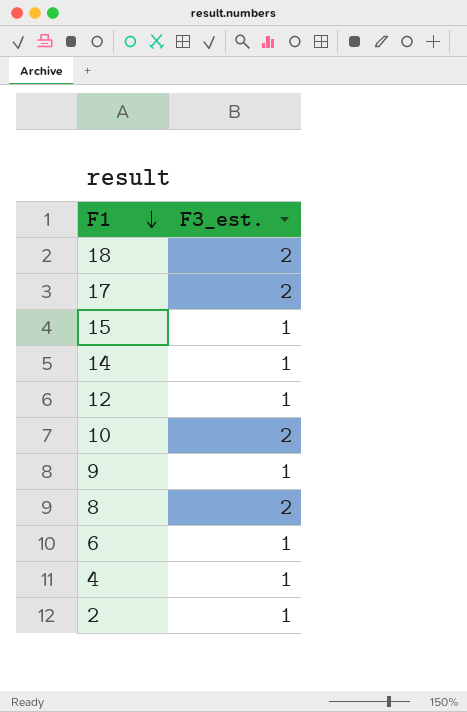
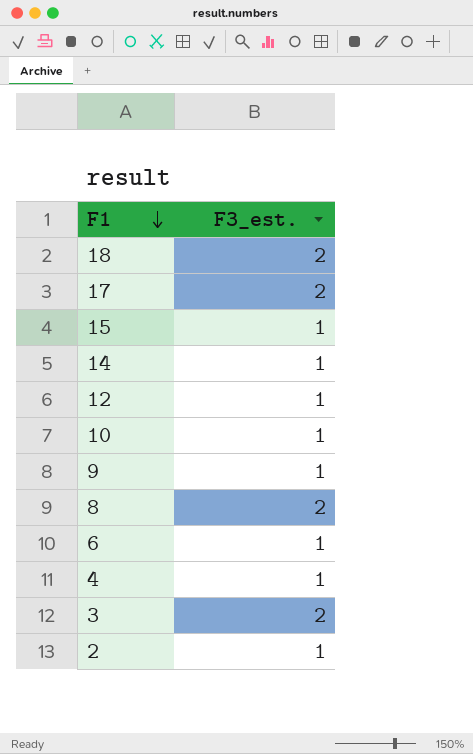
10 | F3_est.: 2 -> 1
row 3: none -> 2

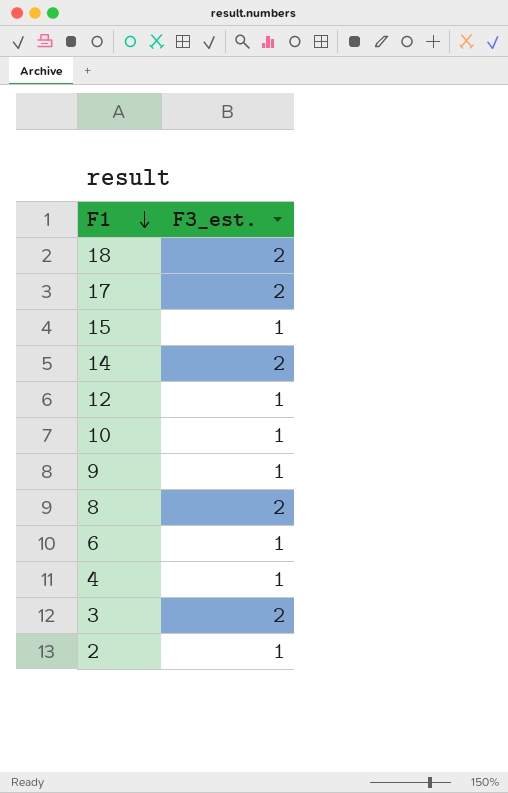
14 | F3_est.: 1 -> 2

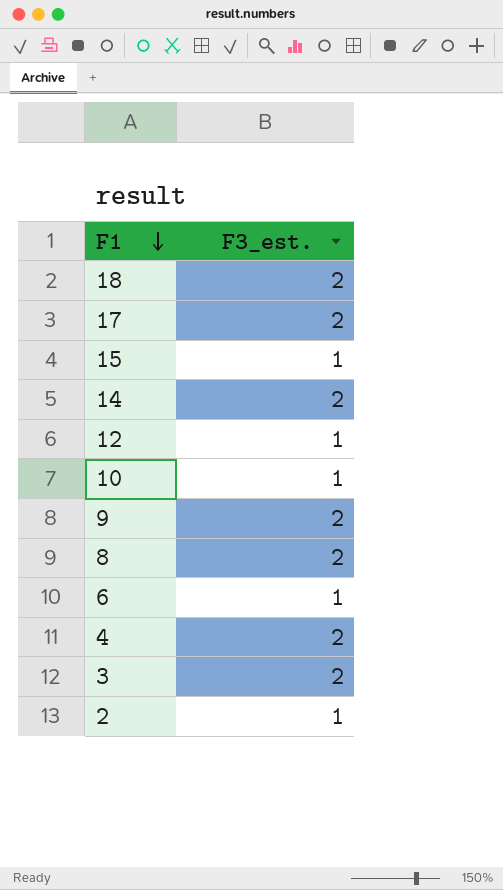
9 | F3_est.: 1 -> 2
4 | F3_est.: 1 -> 2

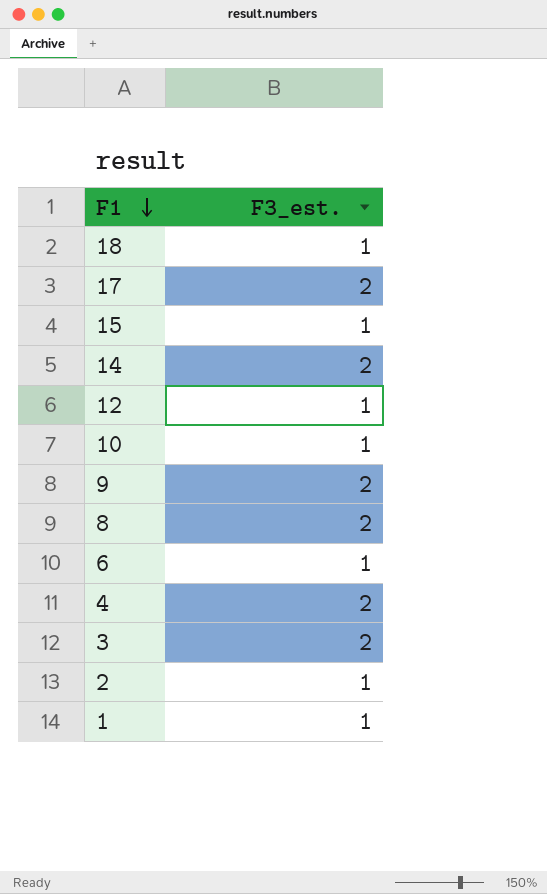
18 | F3_est.: 2 -> 1
row 1: none -> 1

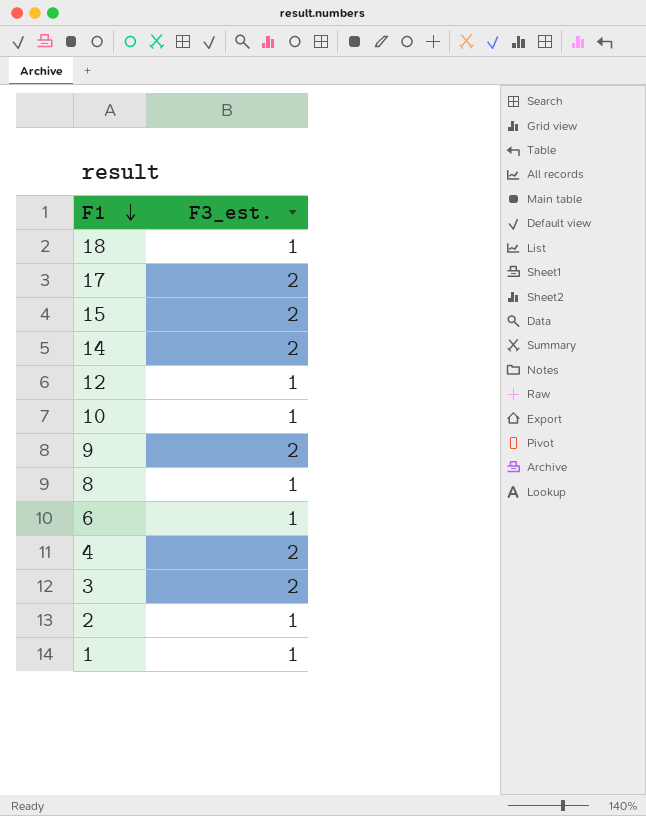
15 | F3_est.: 1 -> 2
8 | F3_est.: 2 -> 1

